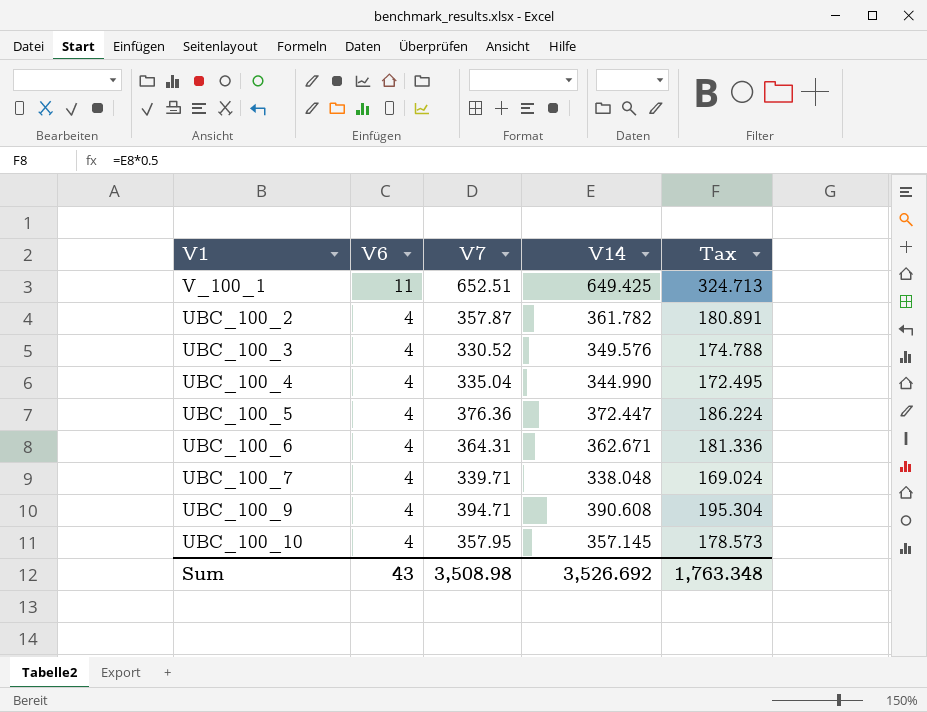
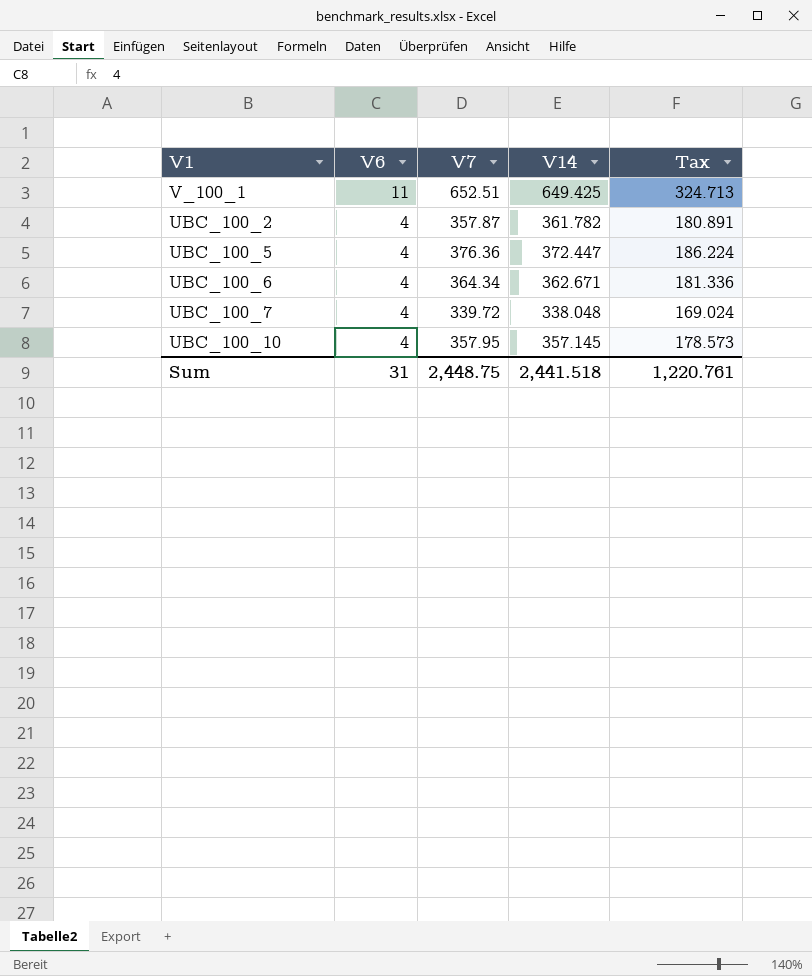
row UBC_100_3: 4 | 330.52 | 349.576 | 174.788 -> none
row UBC_100_4: 4 | 335.04 | 344.990 | 172.495 -> none
row UBC_100_9: 4 | 394.71 | 390.608 | 195.304 -> none
UBC_100_6 | V7: 364.31 -> 364.34
UBC_100_7 | V7: 339.71 -> 339.72
Sum | V6: 43 -> 31
Sum | V7: 3,508.98 -> 2,448.75
Sum | V14: 3,526.692 -> 2,441.518
Sum | Tax: 1,763.348 -> 1,220.761

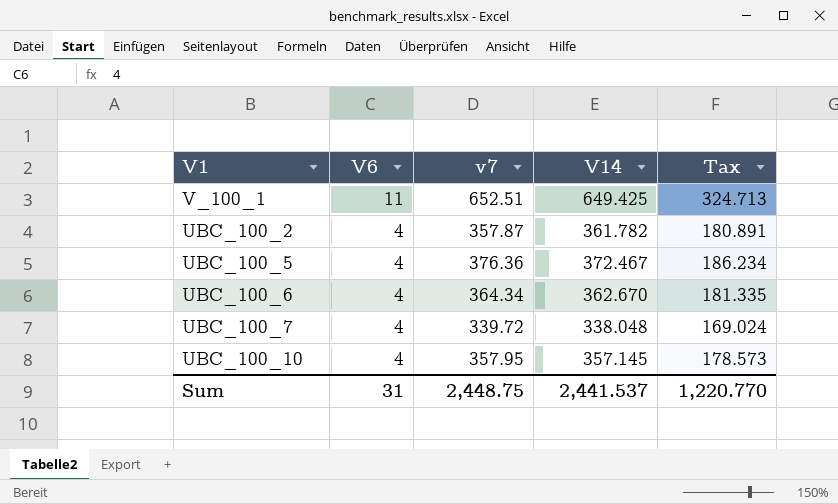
column name: V7 -> v7
UBC_100_5 | V14: 372.447 -> 372.467
UBC_100_5 | Tax: 186.224 -> 186.234
UBC_100_6 | V14: 362.671 -> 362.670
UBC_100_6 | Tax: 181.336 -> 181.335
Sum | V14: 2,441.518 -> 2,441.537
Sum | Tax: 1,220.761 -> 1,220.770

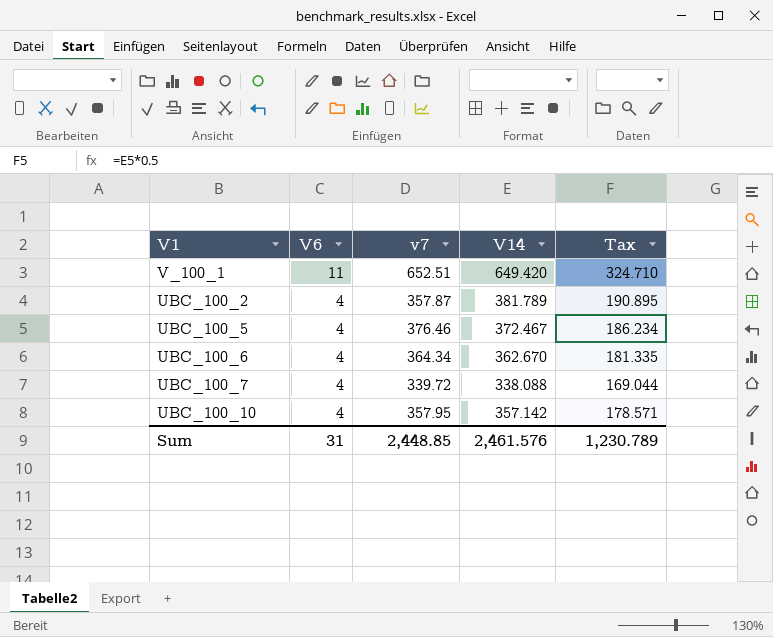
V_100_1 | V14: 649.425 -> 649.420
V_100_1 | Tax: 324.713 -> 324.710
UBC_100_2 | V14: 361.782 -> 381.789
UBC_100_2 | Tax: 180.891 -> 190.895
UBC_100_5 | v7: 376.36 -> 376.46
UBC_100_7 | V14: 338.048 -> 338.088
UBC_100_7 | Tax: 169.024 -> 169.044
UBC_100_10 | V14: 357.145 -> 357.142
UBC_100_10 | Tax: 178.573 -> 178.571
Sum | v7: 2,448.75 -> 2,448.85
Sum | V14: 2,441.537 -> 2,461.576
Sum | Tax: 1,220.770 -> 1,230.789

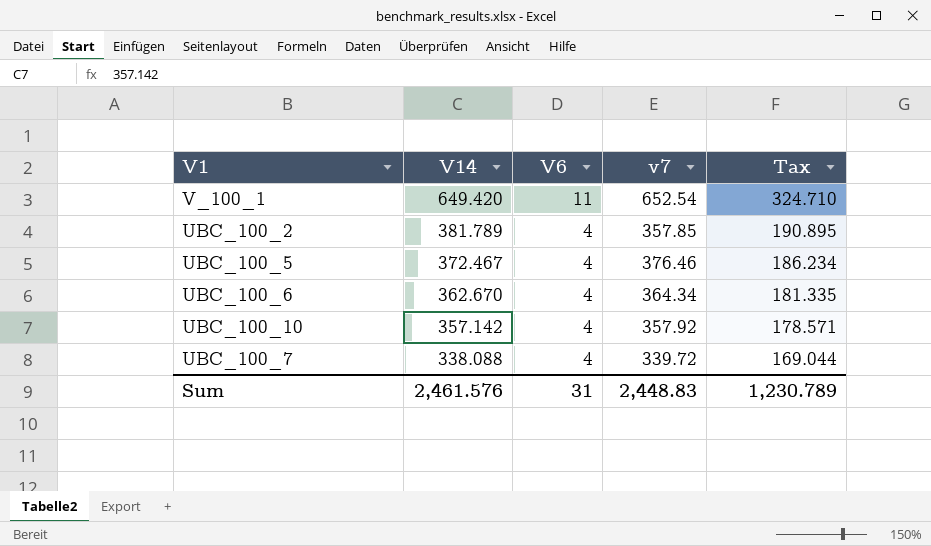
row order: V6 descending -> V14 descending
column V14 | position: 4 -> 2
V_100_1 | v7: 652.51 -> 652.54
UBC_100_2 | v7: 357.87 -> 357.85
UBC_100_10 | v7: 357.95 -> 357.92
Sum | v7: 2,448.85 -> 2,448.83

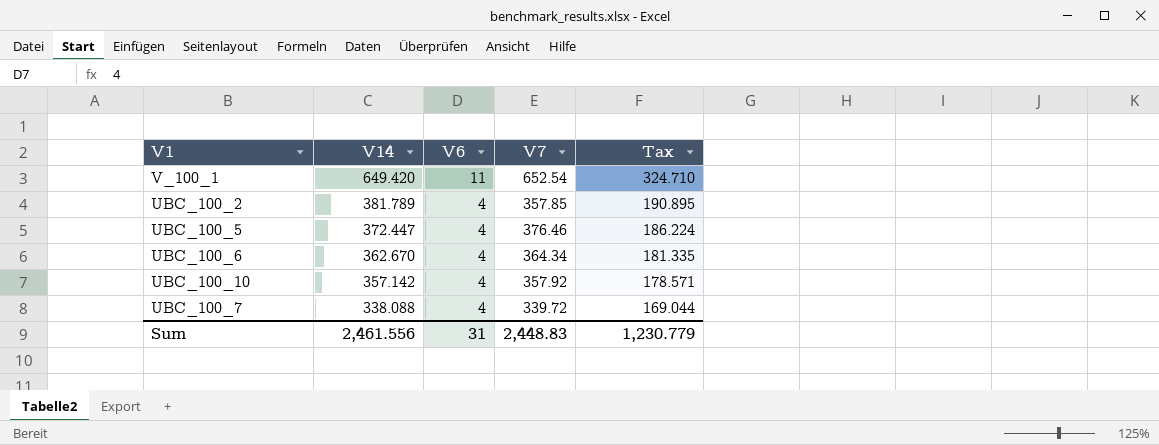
column name: v7 -> V7
UBC_100_5 | V14: 372.467 -> 372.447
UBC_100_5 | Tax: 186.234 -> 186.224
Sum | V14: 2,461.576 -> 2,461.556
Sum | Tax: 1,230.789 -> 1,230.779

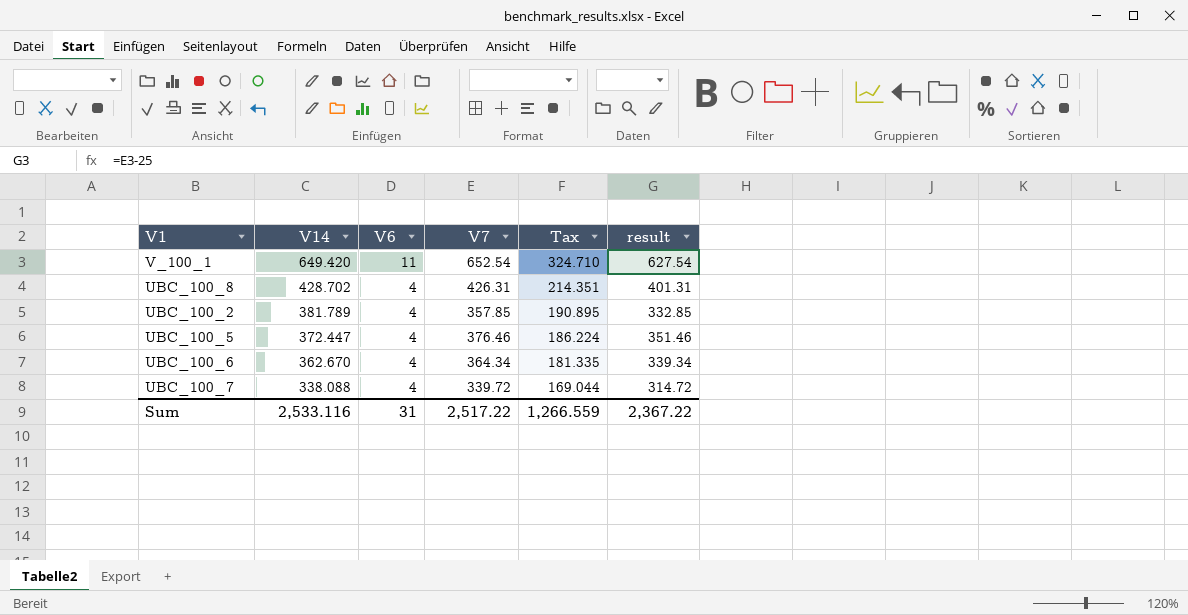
column result | formula: none -> [V7] - 25
row UBC_100_10: 357.142 | 4 | 357.92 | 178.571 -> none
row UBC_100_8: none -> 428.702 | 4 | 426.31 | 214.351 | 401.31
Sum | V14: 2,461.556 -> 2,533.116
Sum | V7: 2,448.83 -> 2,517.22
Sum | Tax: 1,230.779 -> 1,266.559

